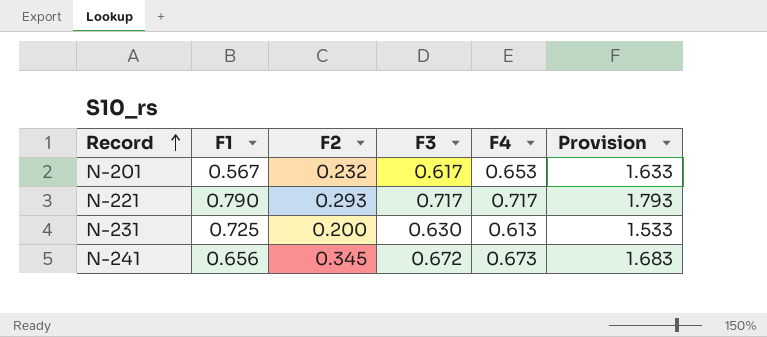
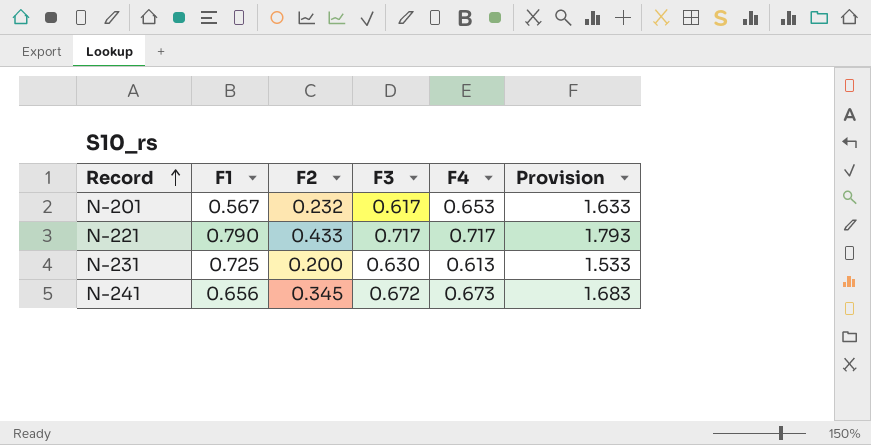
N-221 | F2: 0.293 -> 0.433

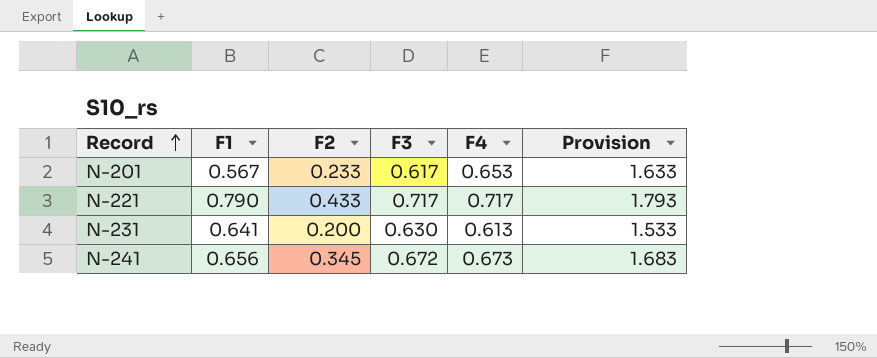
N-201 | F2: 0.232 -> 0.233
N-231 | F1: 0.725 -> 0.641

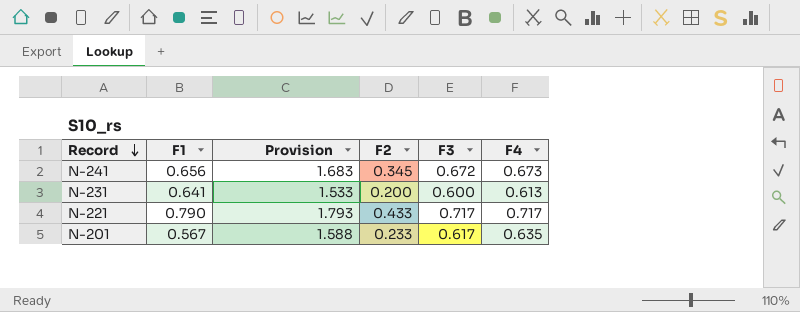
row order: Record ascending -> Record descending
column Provision | position: 6 -> 3
N-231 | F3: 0.630 -> 0.600
N-201 | Provision: 1.633 -> 1.588
N-201 | F4: 0.653 -> 0.635

